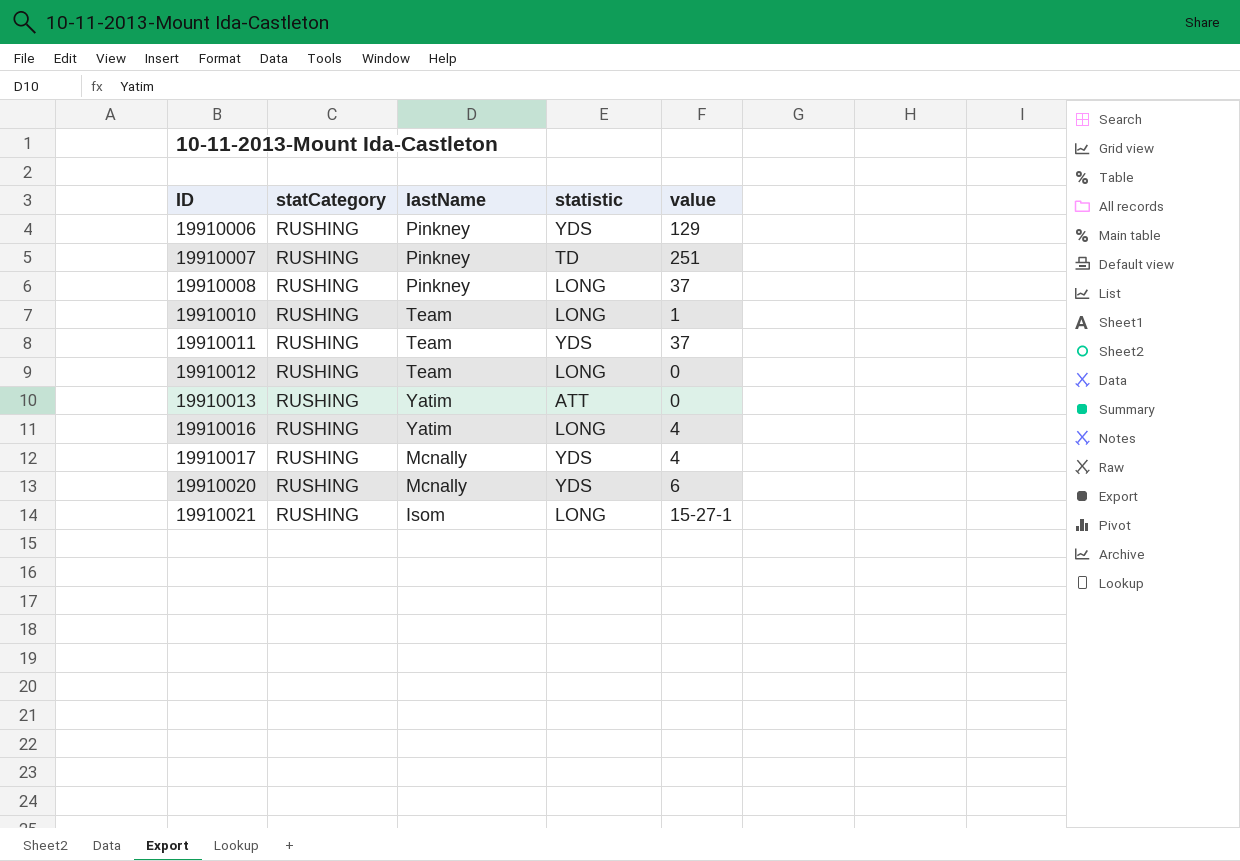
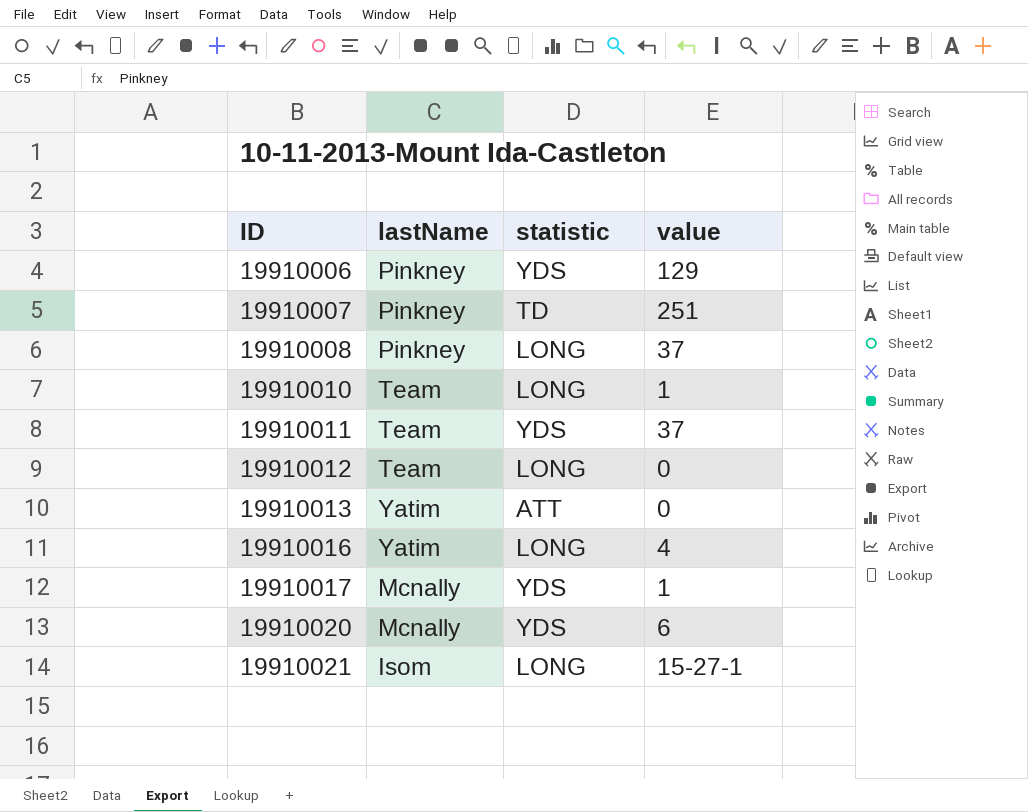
column statCategory | position: 2 -> none
19910017 | value: 4 -> 1

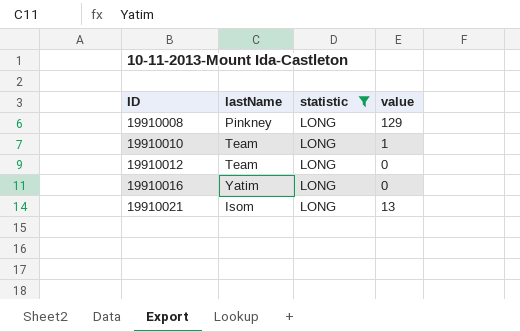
filter: none -> statistic = LONG
19910008 | value: 37 -> 129
19910016 | value: 4 -> 0
19910021 | value: 15-27-1 -> 13

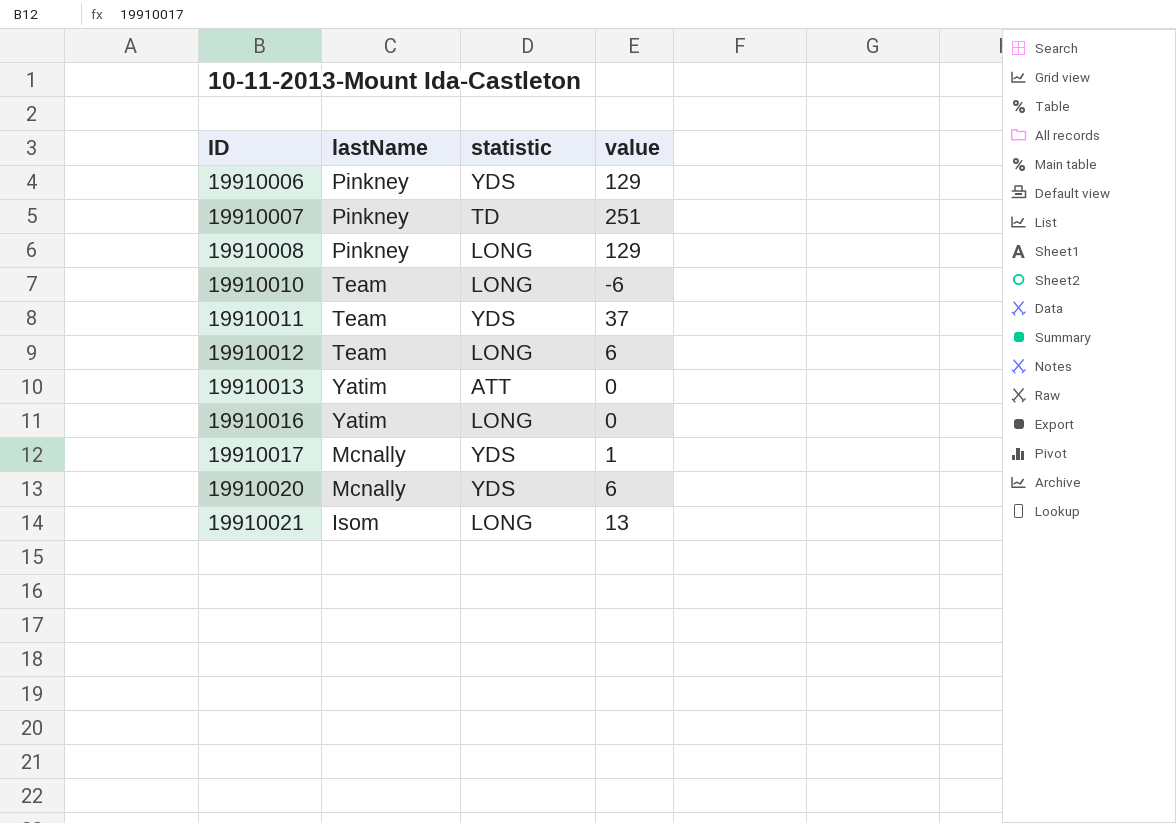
filter: statistic = LONG -> none
19910010 | value: 1 -> -6
19910012 | value: 0 -> 6

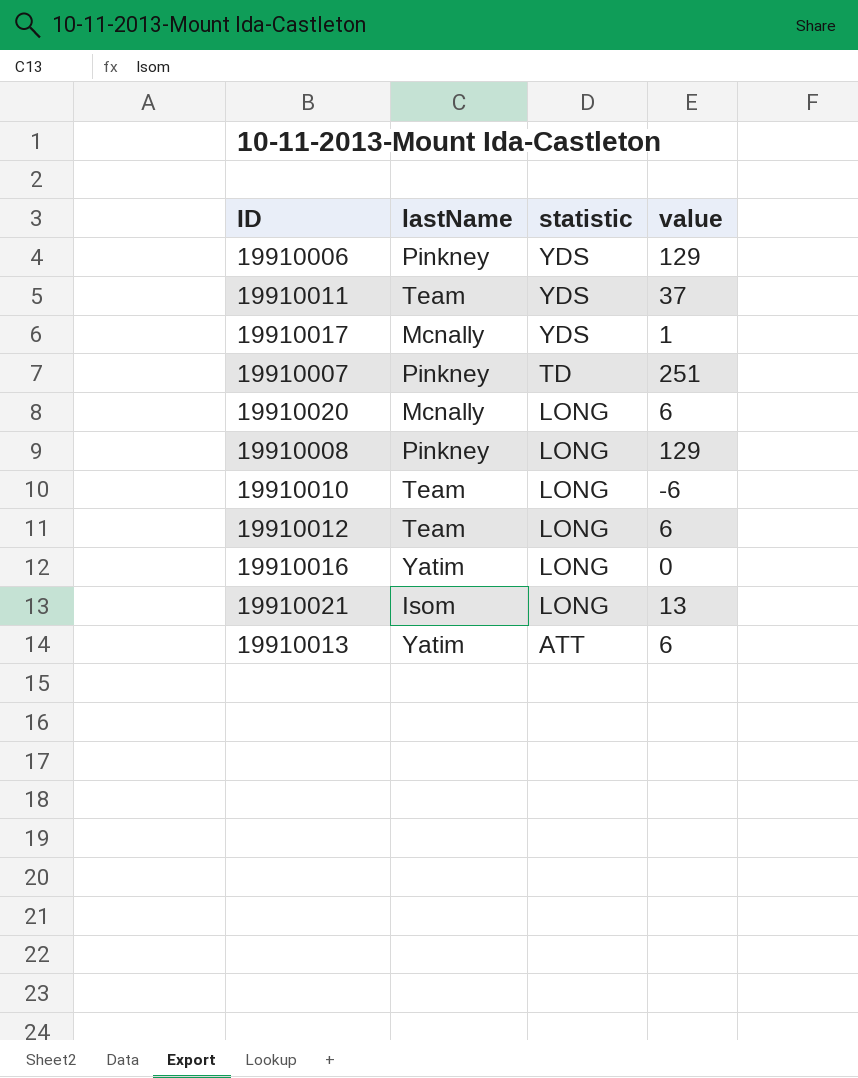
row order: ID ascending -> statistic descending
19910020 | statistic: YDS -> LONG
19910013 | value: 0 -> 6

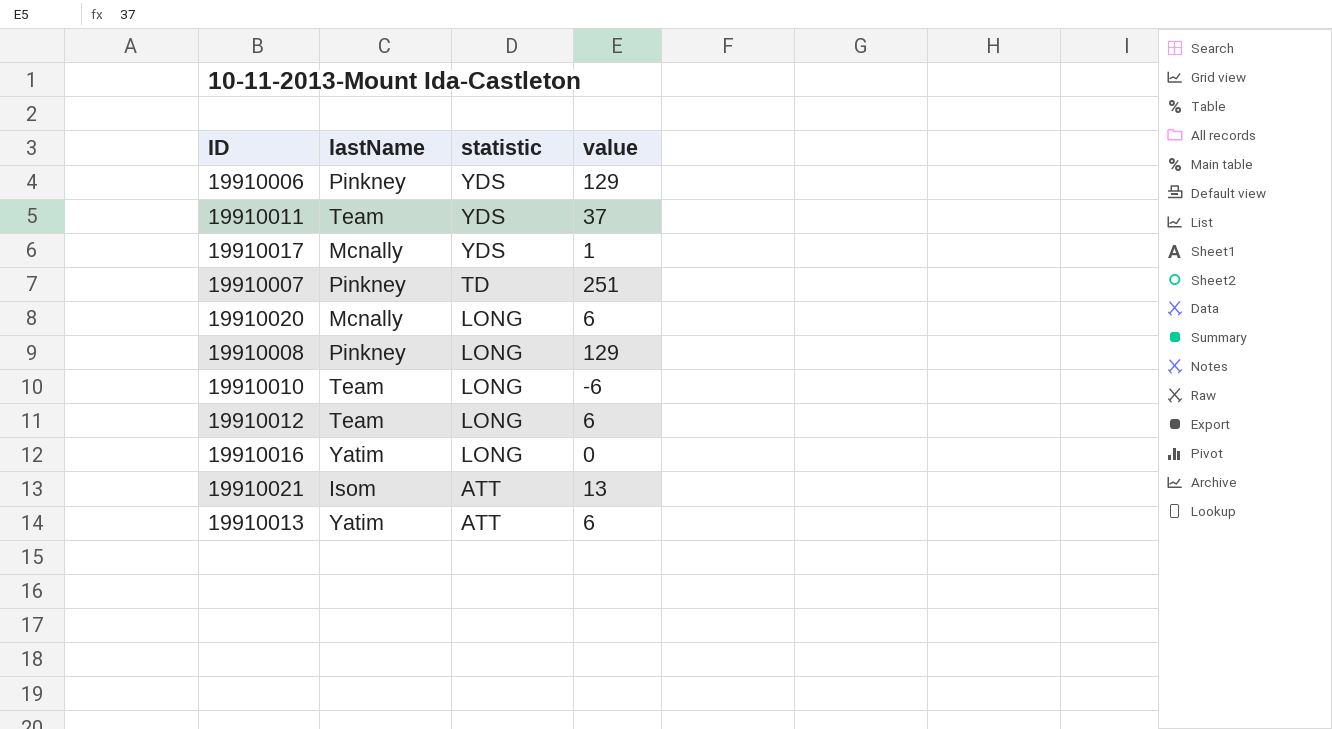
19910021 | statistic: LONG -> ATT

